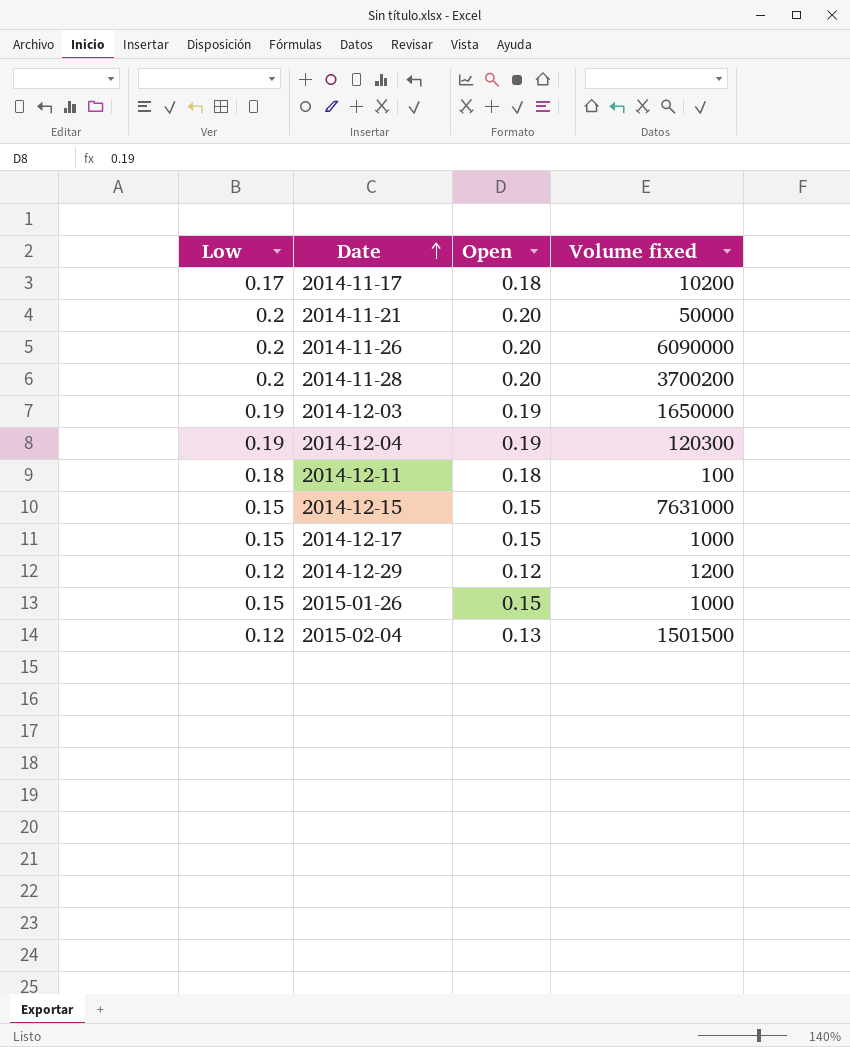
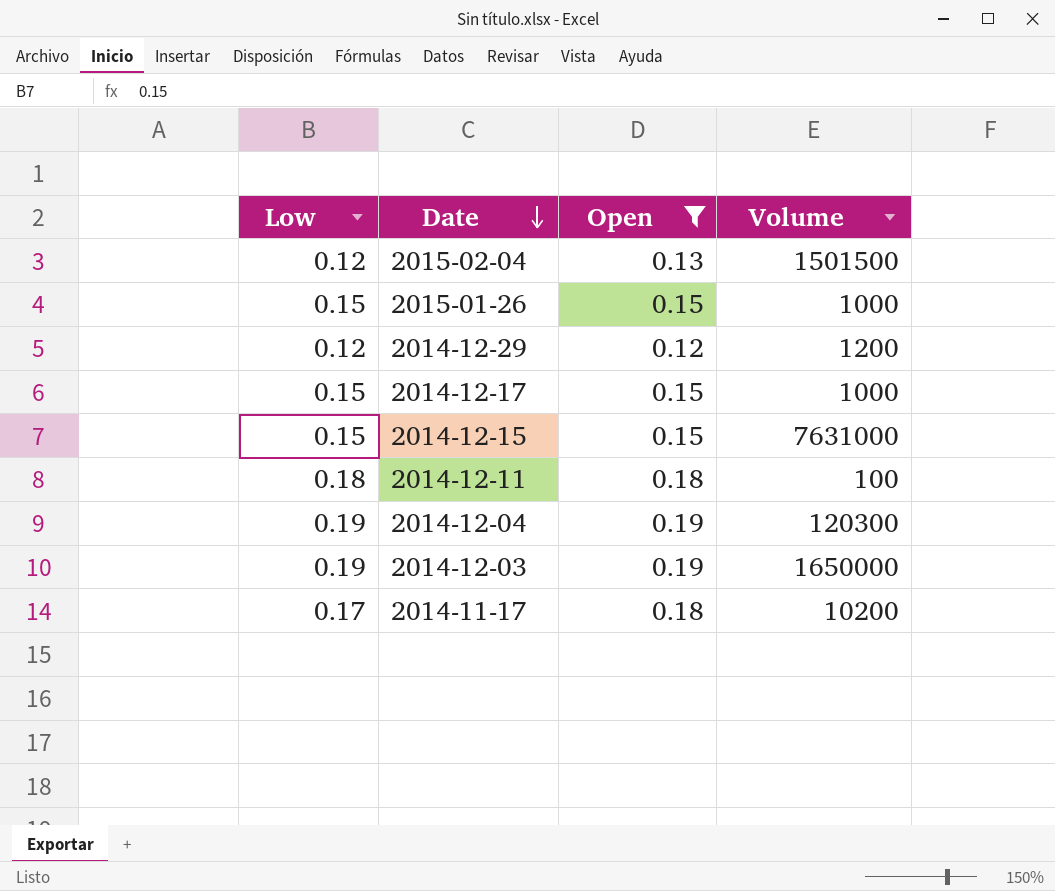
filter: none -> Open != 0.20
row order: Date ascending -> Date descending
column name: Volume fixed -> Volume

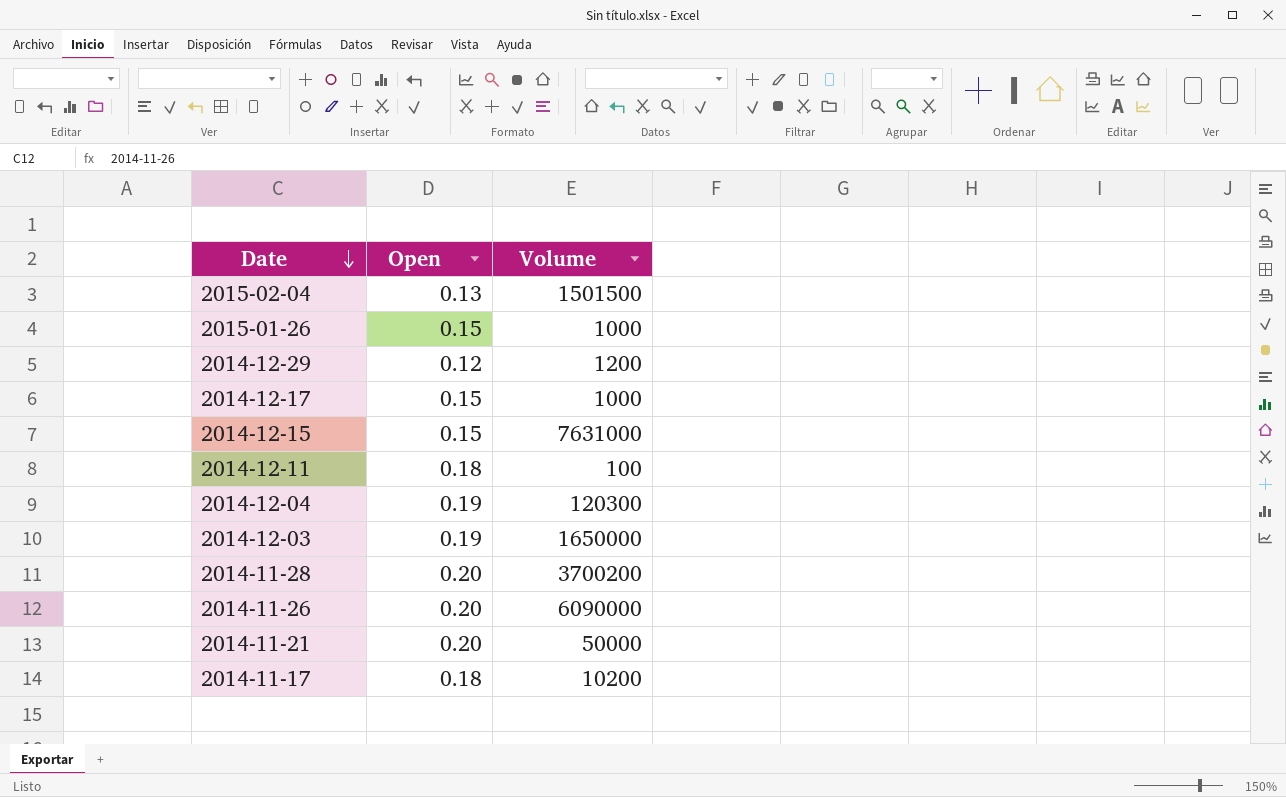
filter: Open != 0.20 -> none
column Low | position: 1 -> none

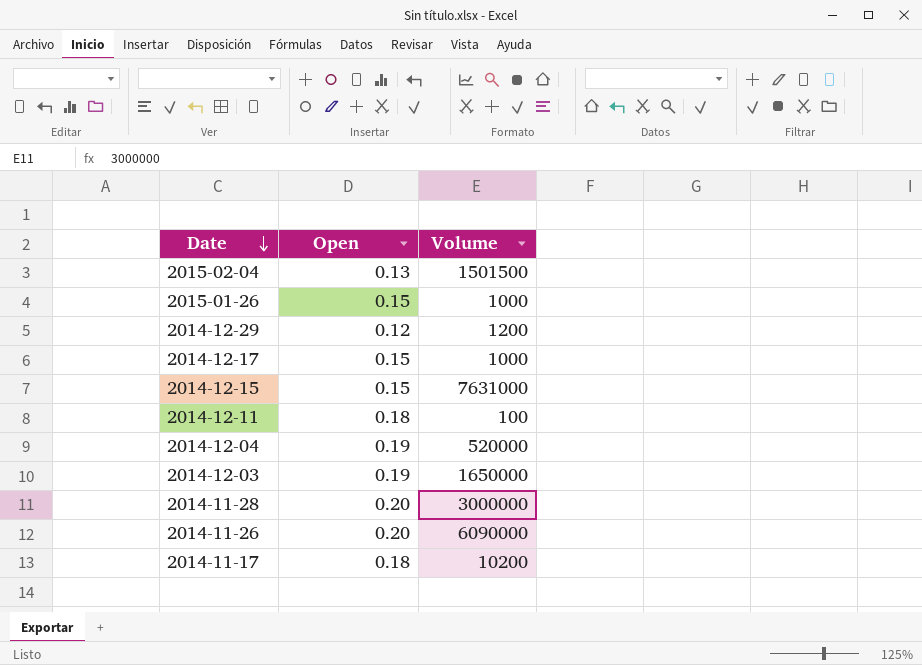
row 2014-11-21: 0.20 | 50000 -> none
2014-12-04 | Volume: 120300 -> 520000
2014-11-28 | Volume: 3700200 -> 3000000

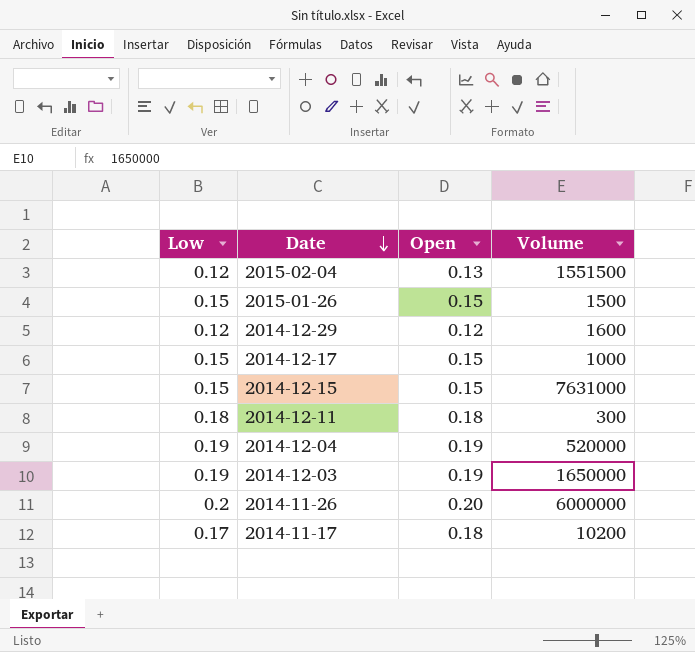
column Low | position: none -> 1
row 2014-11-28: 0.20 | 3000000 -> none
2015-02-04 | Volume: 1501500 -> 1551500
2015-01-26 | Volume: 1000 -> 1500
2014-12-29 | Volume: 1200 -> 1600
2014-12-11 | Volume: 100 -> 300
2014-11-26 | Volume: 6090000 -> 6000000

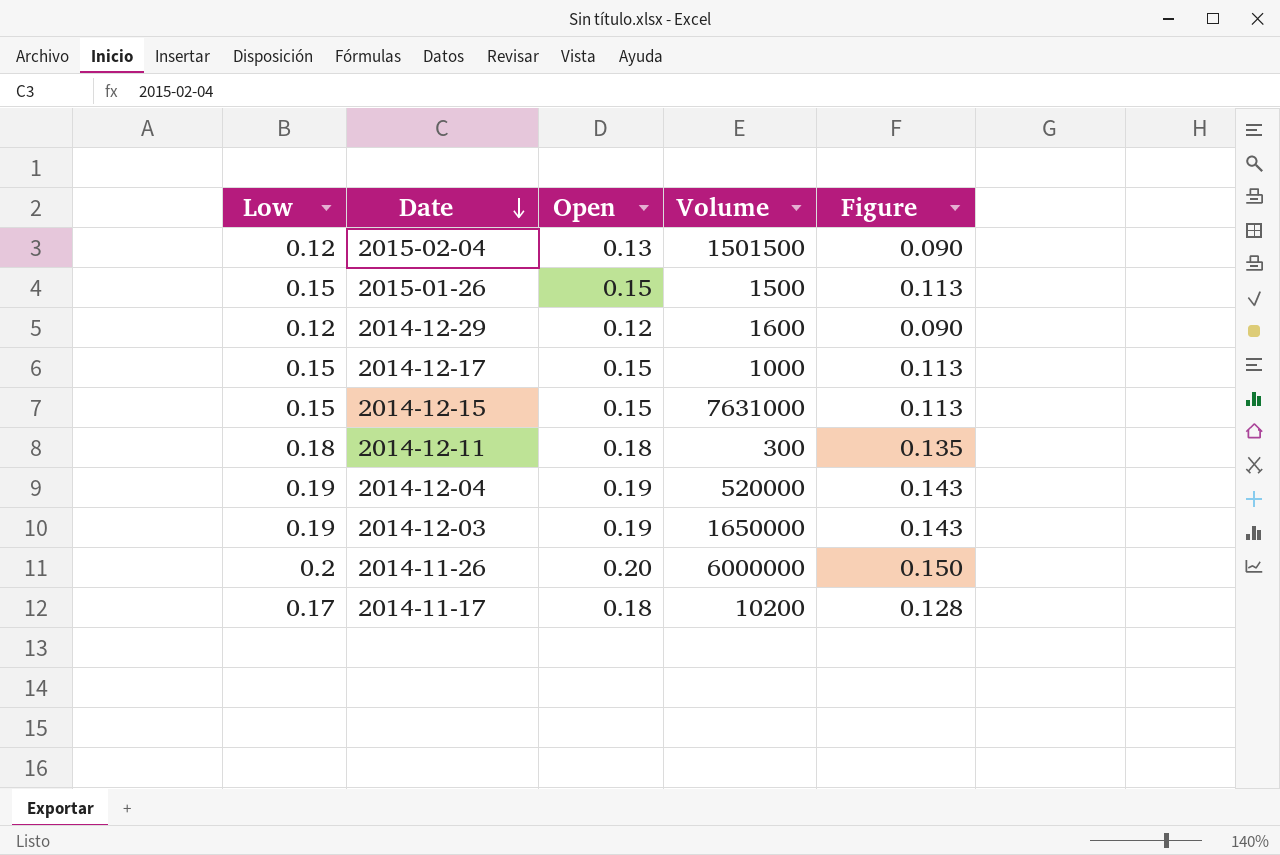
column Figure | formula: none -> [Low] * 0.75
2015-02-04 | Volume: 1551500 -> 1501500

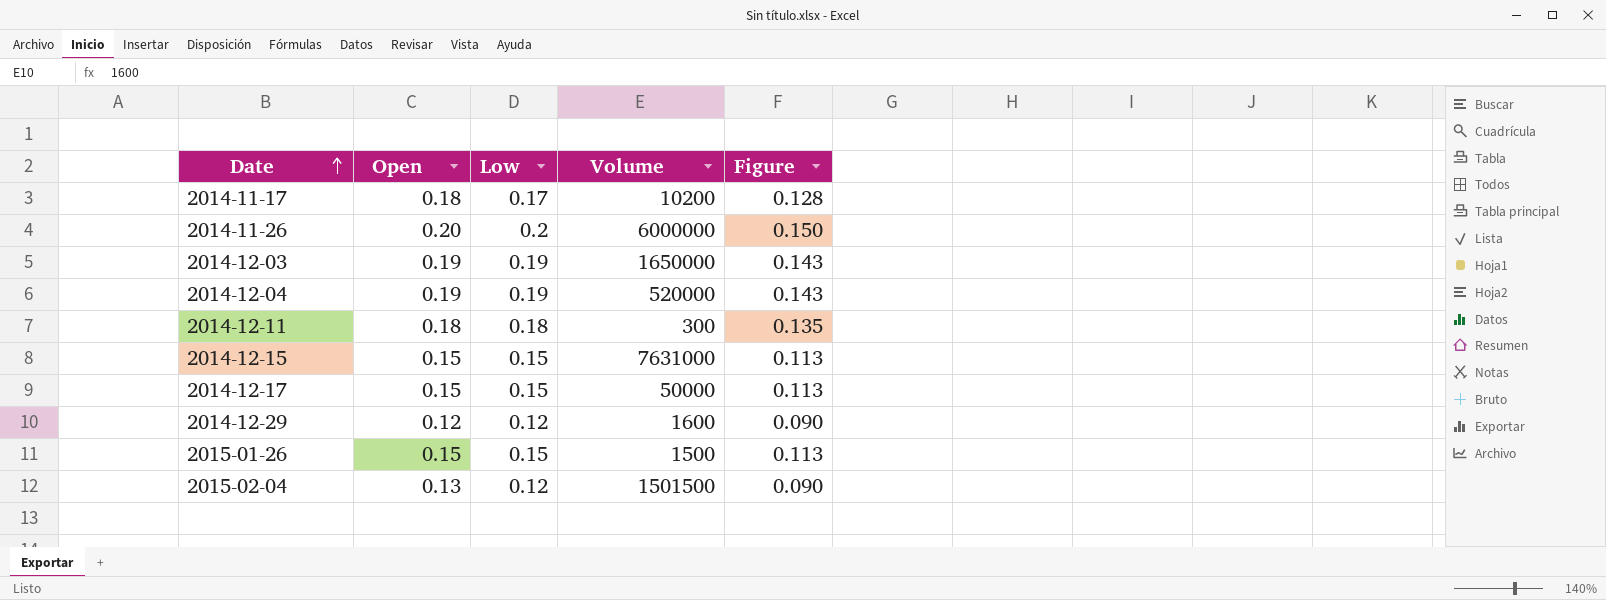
row order: Date descending -> Date ascending
column Low | position: 1 -> 3
2014-12-17 | Volume: 1000 -> 50000

